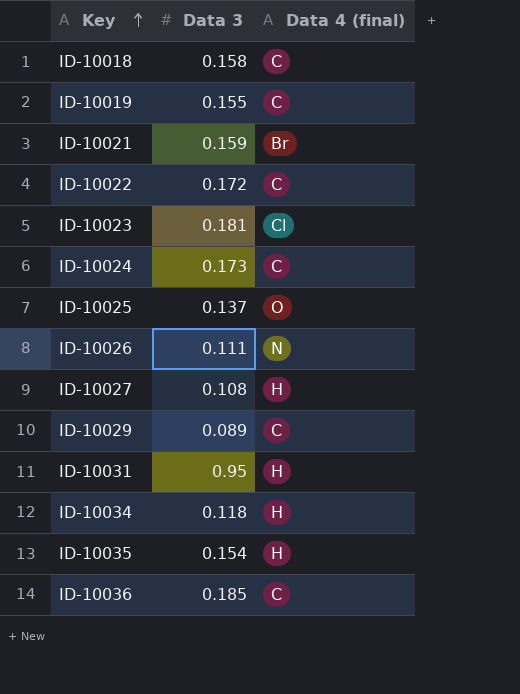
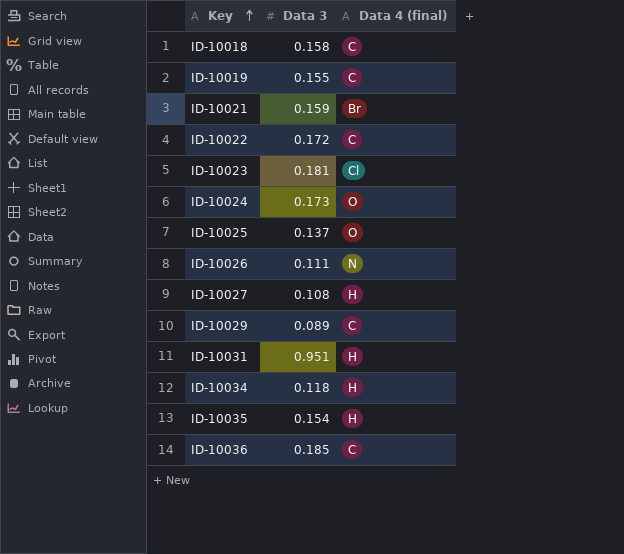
ID-10024 | Data 4 (final): C -> O
ID-10031 | Data 3: 0.95 -> 0.951

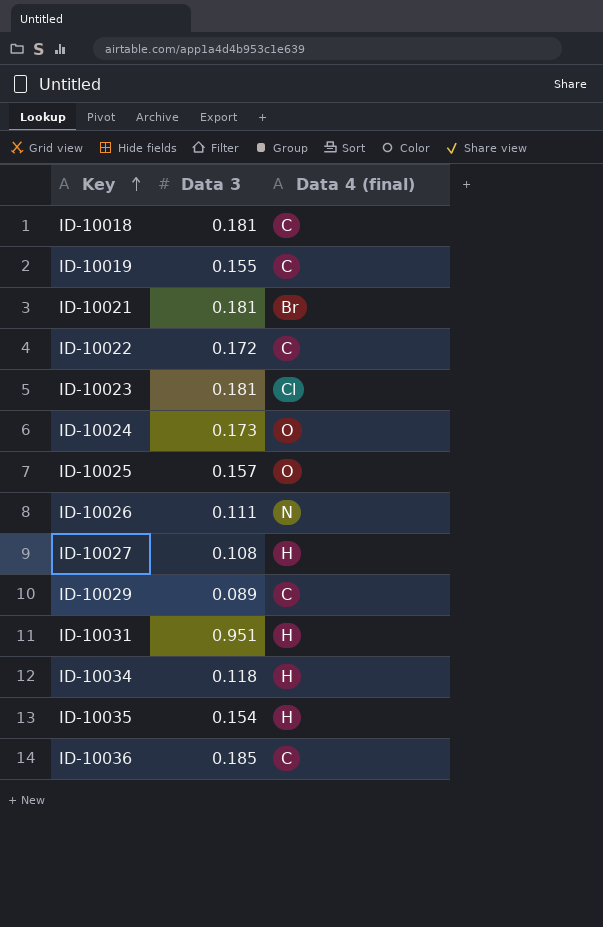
ID-10018 | Data 3: 0.158 -> 0.181
ID-10021 | Data 3: 0.159 -> 0.181
ID-10025 | Data 3: 0.137 -> 0.157

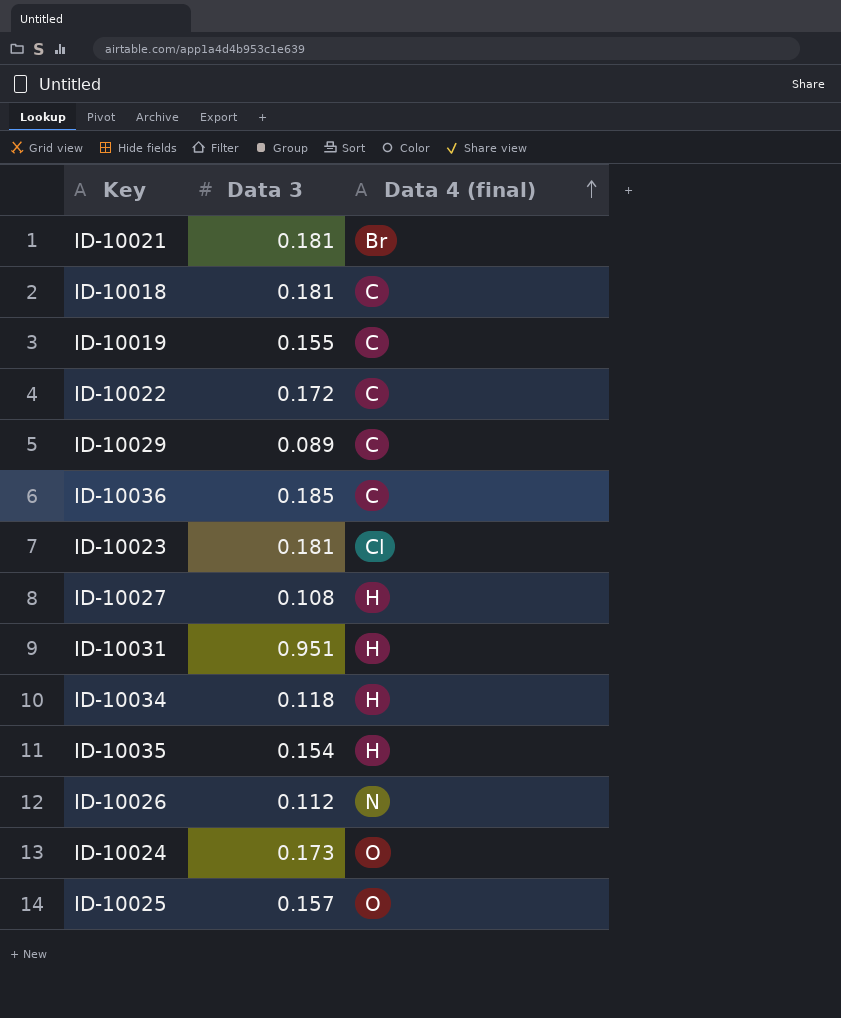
row order: Key ascending -> Data 4 (final) ascending
ID-10026 | Data 3: 0.111 -> 0.112

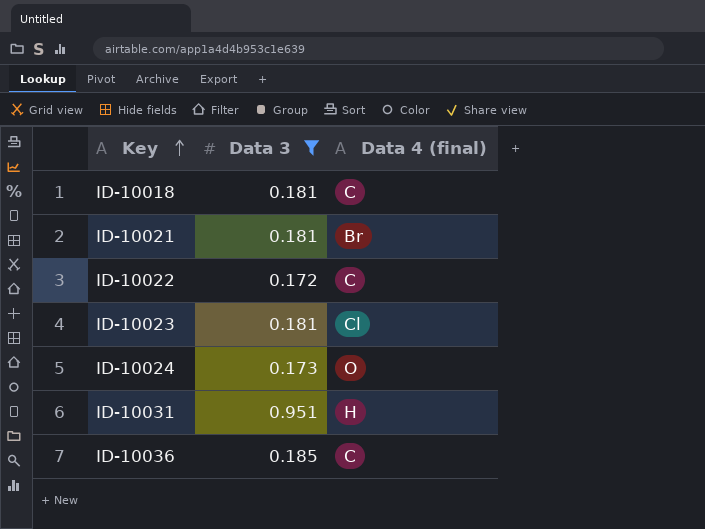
filter: none -> Data 3 >= 0.172
row order: Data 4 (final) ascending -> Key ascending

